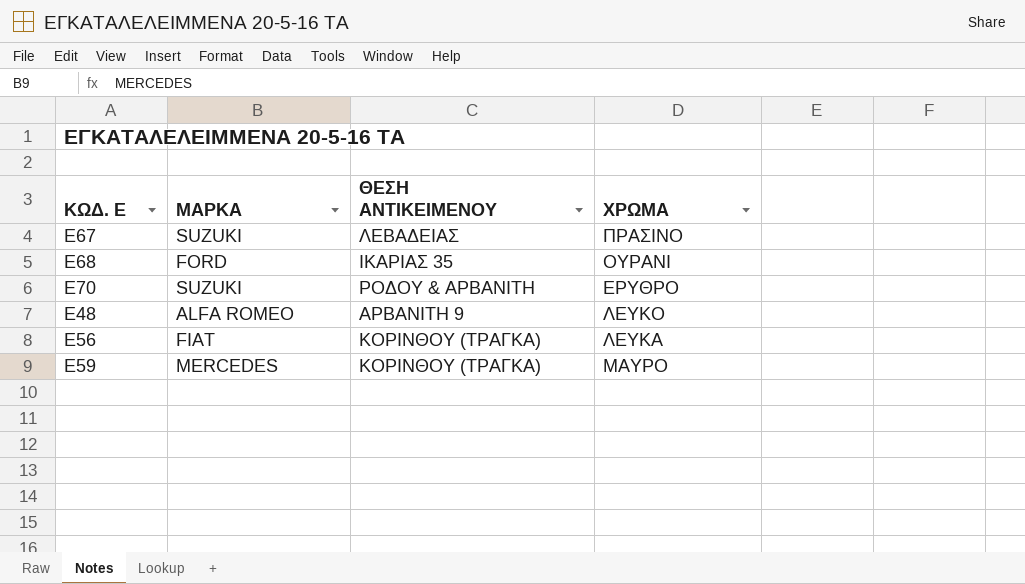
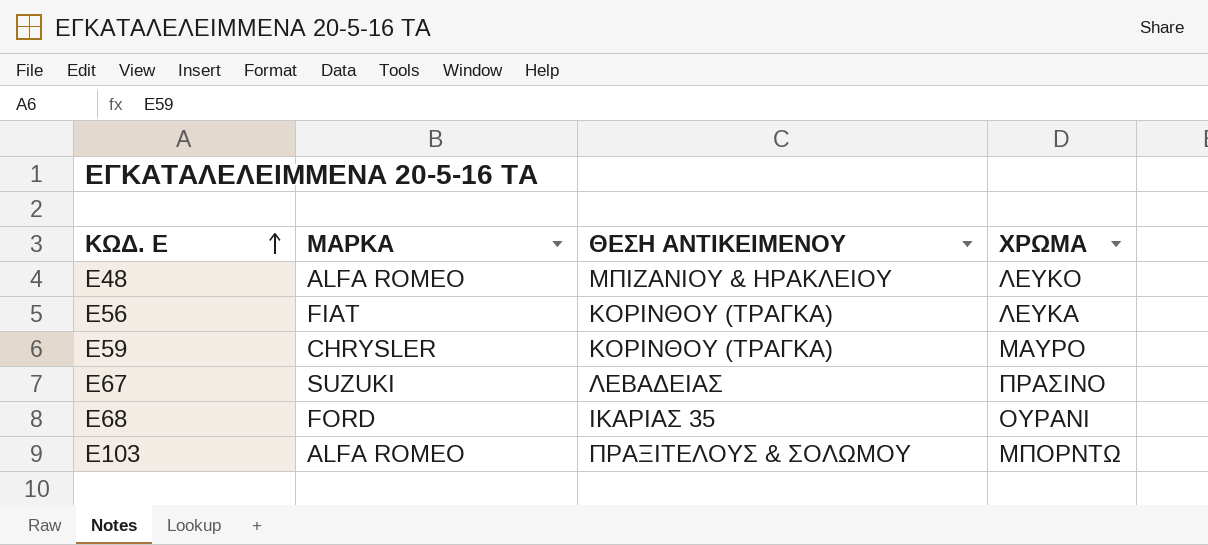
row order: none -> ΚΩΔ. Ε ascending
row Ε70: SUZUKI | ΡΟΔΟΥ & ΑΡΒΑΝΙΤΗ | ΕΡΥΘΡΟ -> none
Ε48 | ΘΕΣΗ ΑΝΤΙΚΕΙΜΕΝΟΥ: ΑΡΒΑΝΙΤΗ 9 -> ΜΠΙΖΑΝΙΟΥ & ΗΡΑΚΛΕΙΟΥ
Ε59 | ΜΑΡΚΑ: MERCEDES -> CHRYSLER
row Ε103: none -> ALFA ROMEO | ΠΡΑΞΙΤΕΛΟΥΣ & ΣΟΛΩΜΟΥ | ΜΠΟΡΝΤΩ

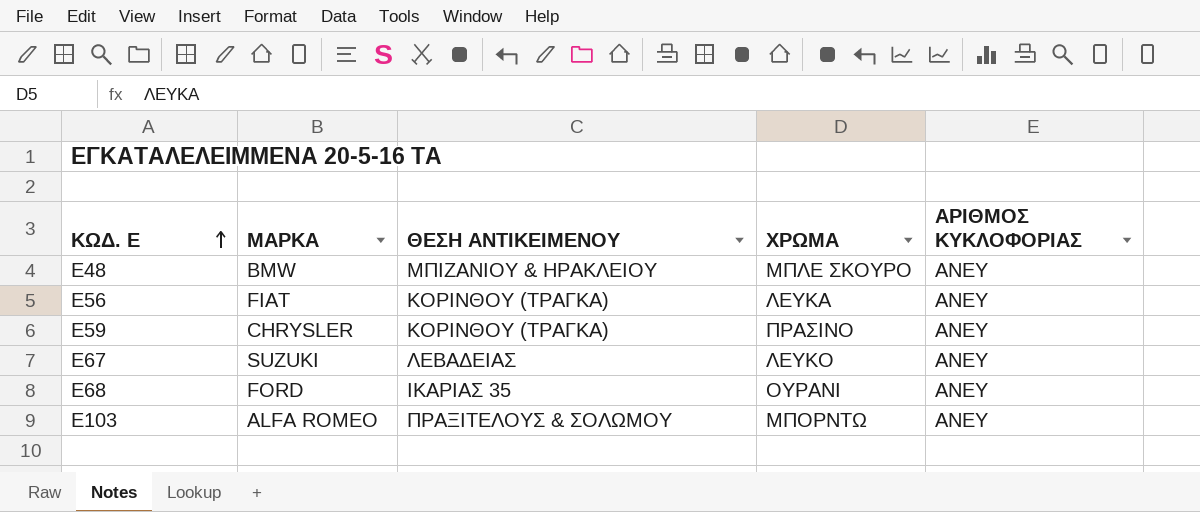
column ΑΡΙΘΜΟΣ ΚΥΚΛΟΦΟΡΙΑΣ | position: none -> 5
Ε48 | ΜΑΡΚΑ: ALFA ROMEO -> BMW
Ε48 | ΧΡΩΜΑ: ΛΕΥΚΟ -> ΜΠΛΕ ΣΚΟΥΡΟ
Ε59 | ΧΡΩΜΑ: ΜΑΥΡΟ -> ΠΡΑΣΙΝΟ
Ε67 | ΧΡΩΜΑ: ΠΡΑΣΙΝΟ -> ΛΕΥΚΟ

